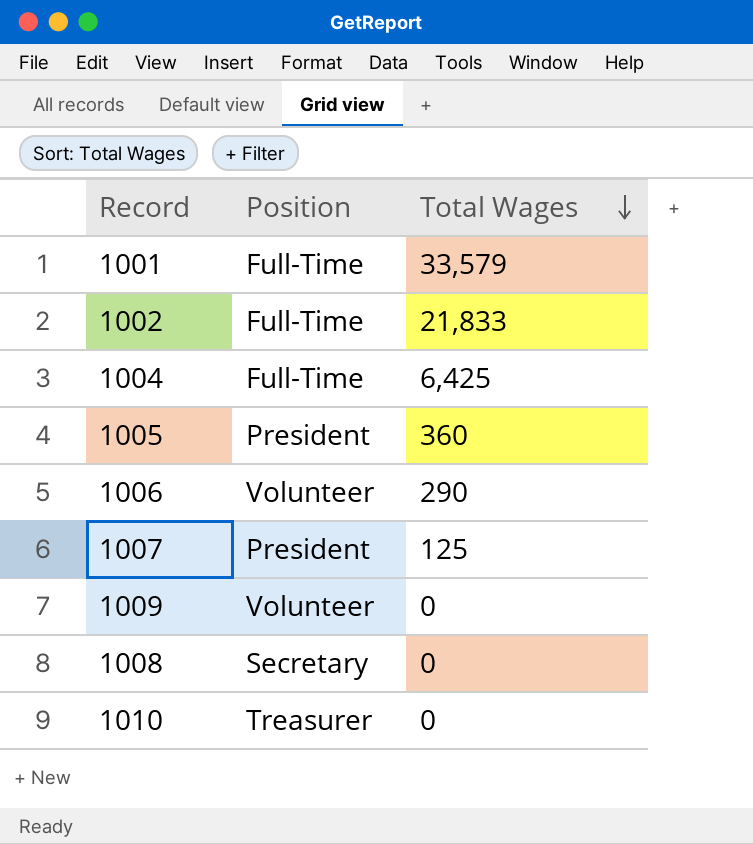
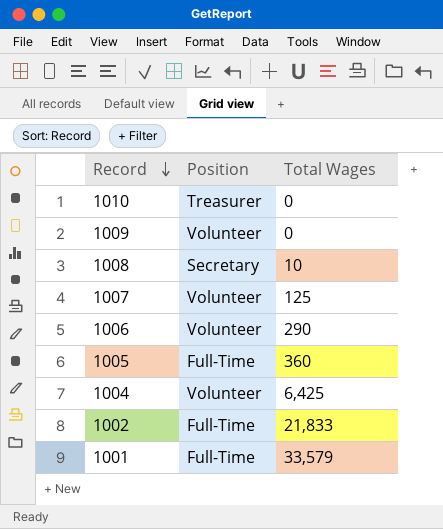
row order: Total Wages descending -> Record descending
1008 | Total Wages: 0 -> 10
1007 | Position: President -> Volunteer
1005 | Position: President -> Full-Time
1004 | Position: Full-Time -> Volunteer

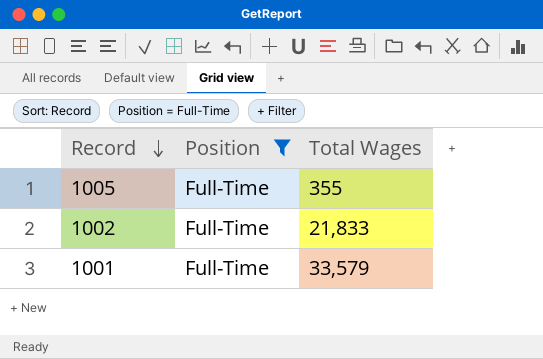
filter: none -> Position = Full-Time
1005 | Total Wages: 360 -> 355

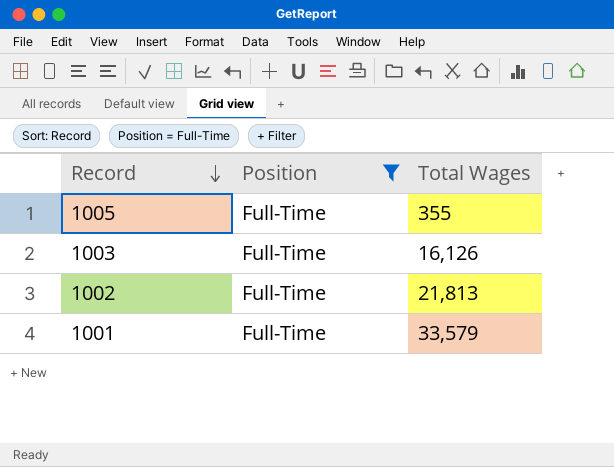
row 1003: none -> Full-Time | 16,126
1002 | Total Wages: 21,833 -> 21,813

